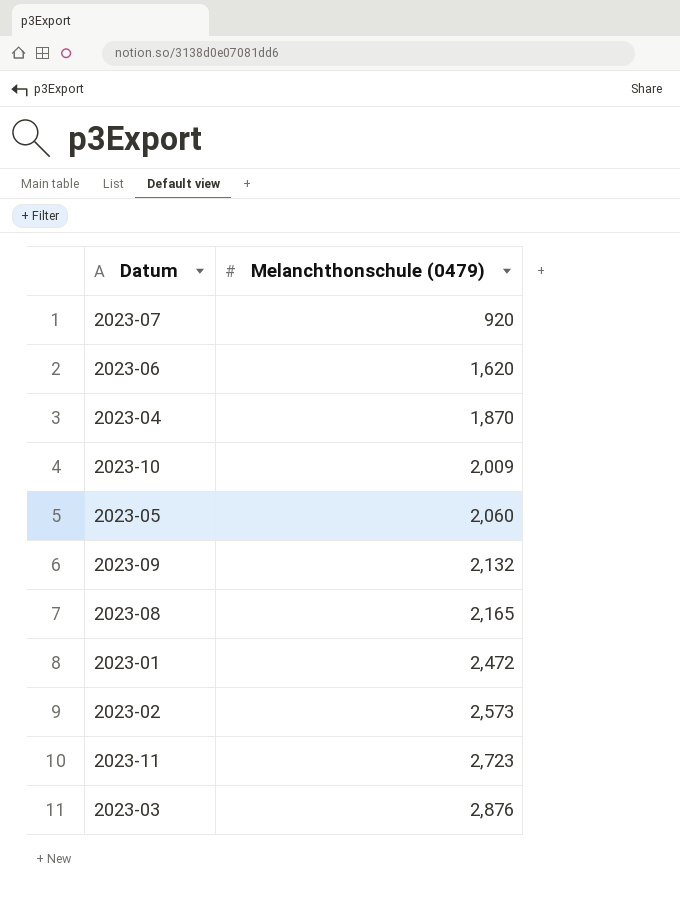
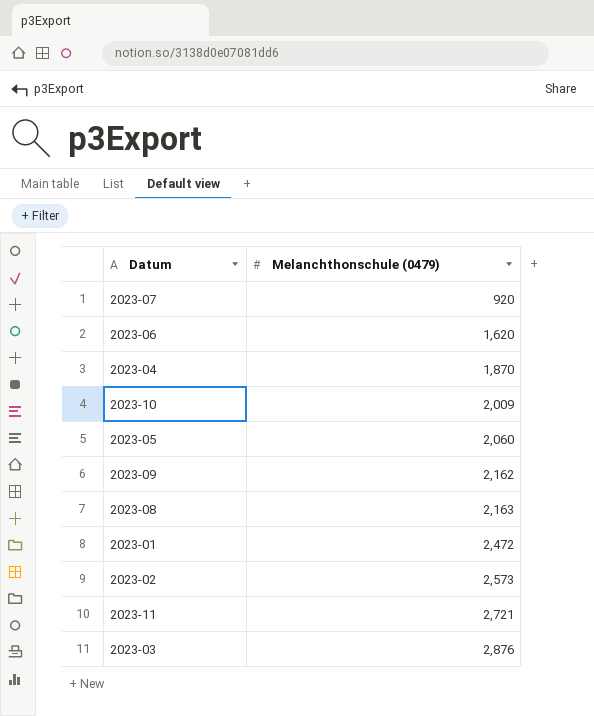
2023-09 | Melanchthonschule (0479): 2,132 -> 2,162
2023-08 | Melanchthonschule (0479): 2,165 -> 2,163
2023-11 | Melanchthonschule (0479): 2,723 -> 2,721

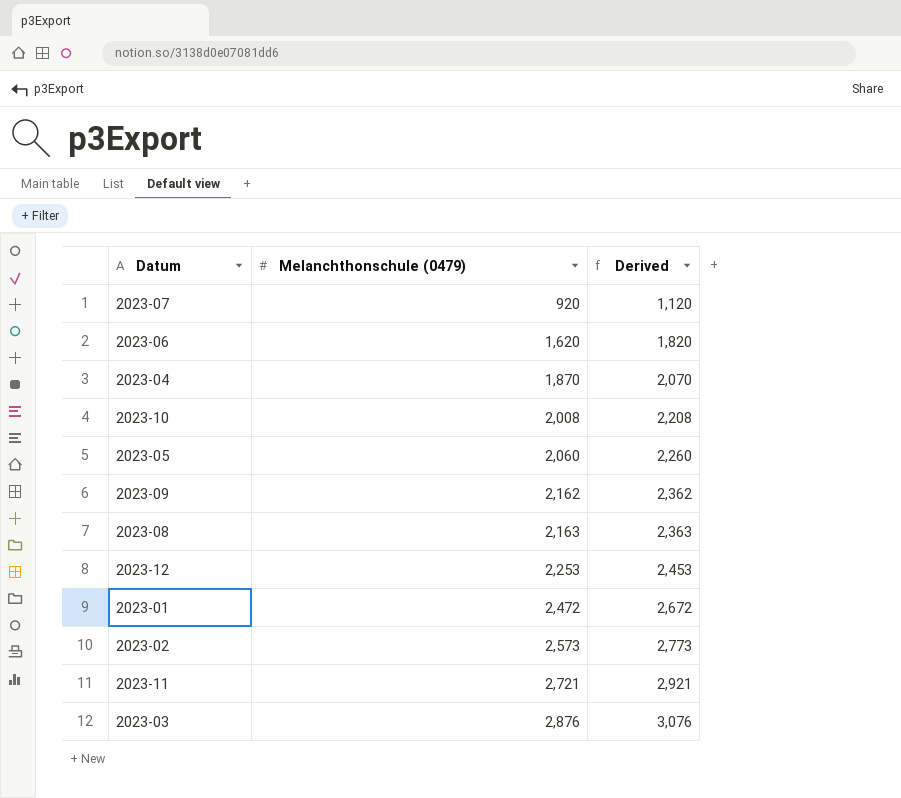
column Derived | formula: none -> [Melanchthonschule (0479)] + 200
2023-10 | Melanchthonschule (0479): 2,009 -> 2,008
row 2023-12: none -> 2,253 | 2,453

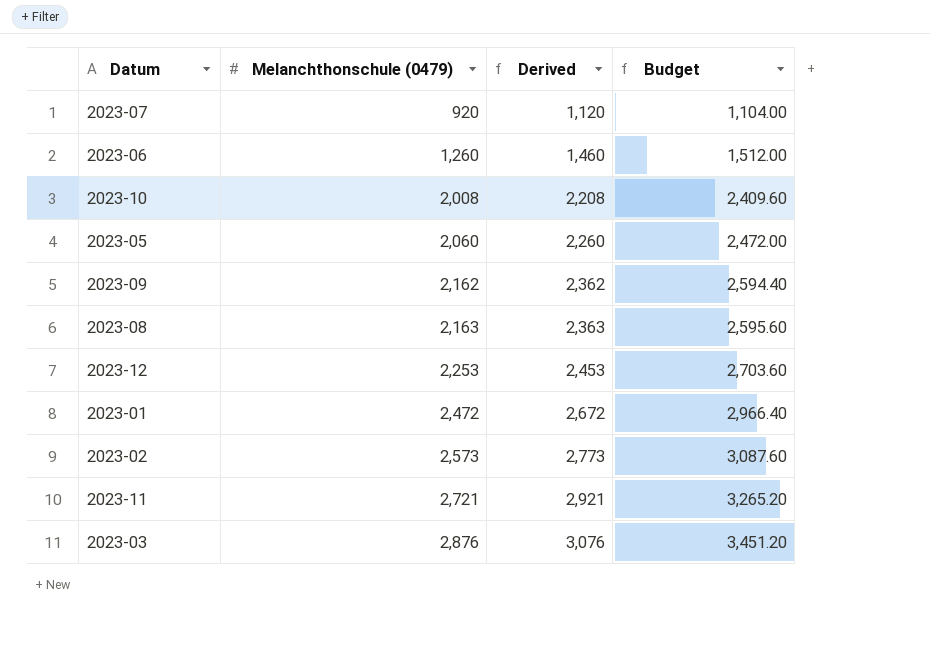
column Budget | formula: none -> [Melanchthonschule (0479)] * 1.2
row 2023-04: 1,870 | 2,070 -> none
2023-06 | Melanchthonschule (0479): 1,620 -> 1,260
2023-06 | Derived: 1,820 -> 1,460

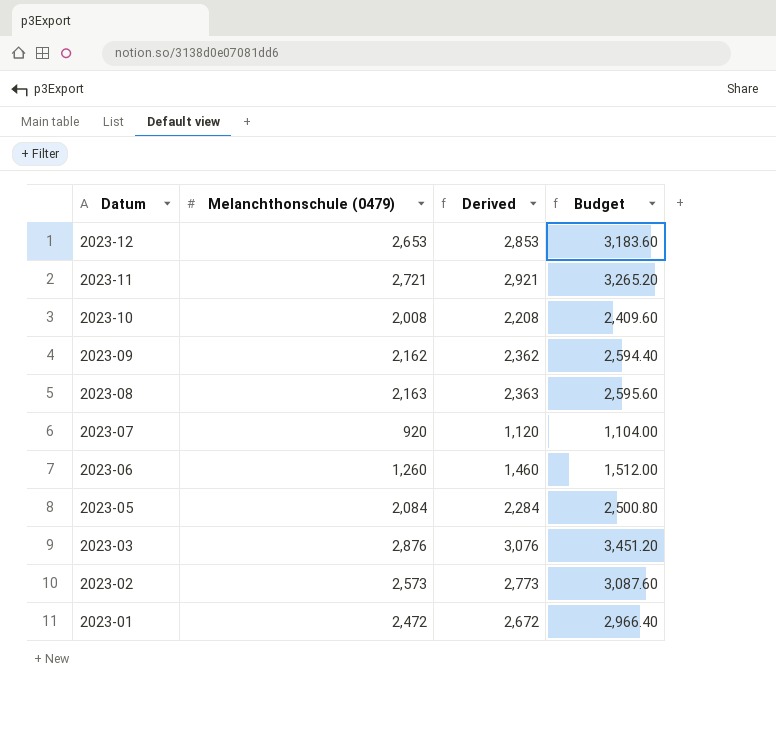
row order: Melanchthonschule (0479) ascending -> Datum descending
2023-12 | Melanchthonschule (0479): 2,253 -> 2,653
2023-12 | Derived: 2,453 -> 2,853
2023-12 | Budget: 2,703.60 -> 3,183.60
2023-05 | Melanchthonschule (0479): 2,060 -> 2,084
2023-05 | Derived: 2,260 -> 2,284
2023-05 | Budget: 2,472.00 -> 2,500.80

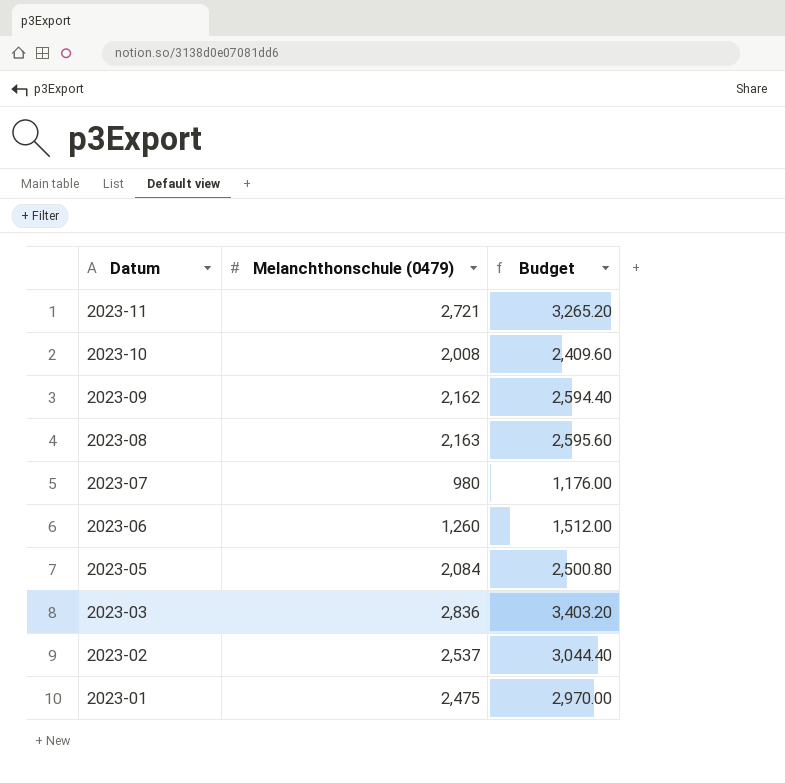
column Derived | formula: [Melanchthonschule (0479)] + 200 -> none
row 2023-12: 2,653 | 2,853 | 3,183.60 -> none
2023-07 | Melanchthonschule (0479): 920 -> 980
2023-07 | Budget: 1,104.00 -> 1,176.00
2023-03 | Melanchthonschule (0479): 2,876 -> 2,836
2023-03 | Budget: 3,451.20 -> 3,403.20
2023-02 | Melanchthonschule (0479): 2,573 -> 2,537
2023-02 | Budget: 3,087.60 -> 3,044.40
2023-01 | Melanchthonschule (0479): 2,472 -> 2,475
2023-01 | Budget: 2,966.40 -> 2,970.00

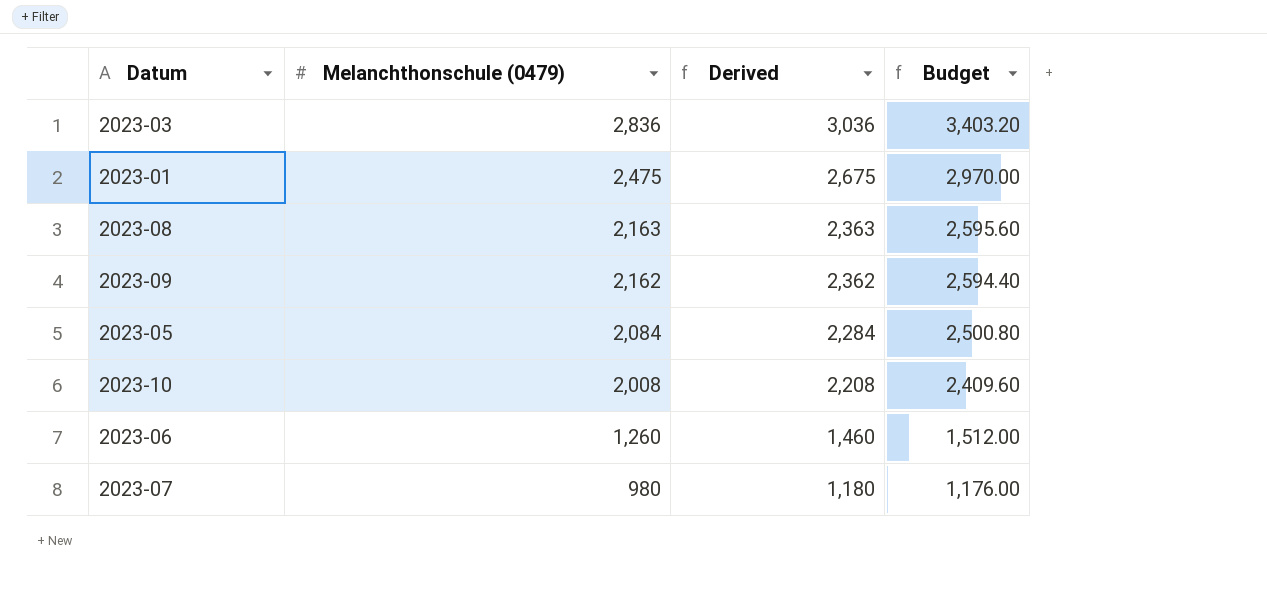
row order: Datum descending -> Melanchthonschule (0479) descending
column Derived | formula: none -> [Melanchthonschule (0479)] + 200
row 2023-11: 2,721 | 3,265.20 -> none
row 2023-02: 2,537 | 3,044.40 -> none

